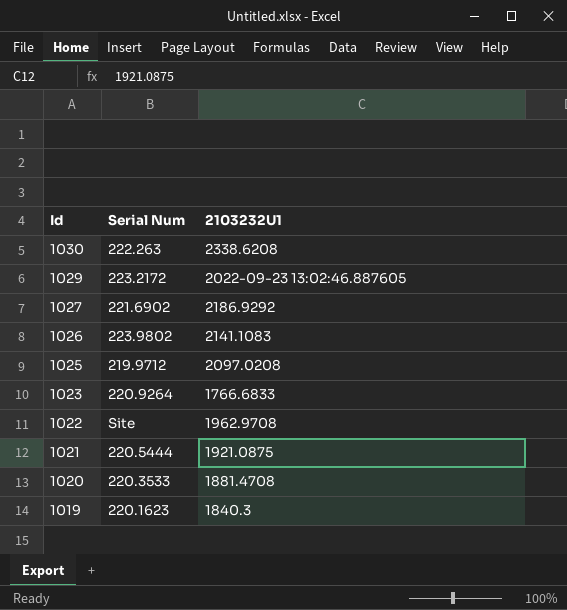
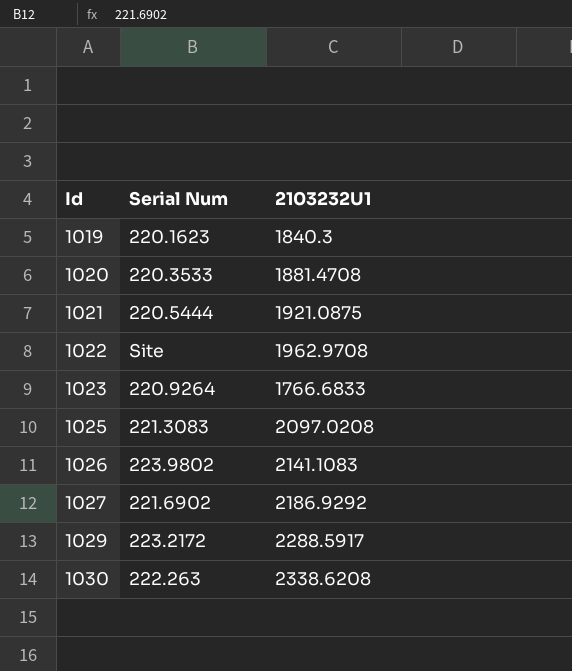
row order: Id descending -> Id ascending
1025 | Serial Num: 219.9712 -> 221.3083
1029 | 2103232U1: 2022-09-23 13:02:46.887605 -> 2288.5917

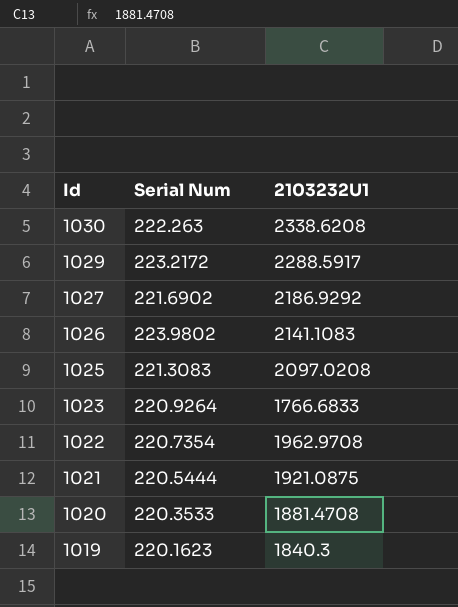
row order: Id ascending -> Id descending
1022 | Serial Num: Site -> 220.7354

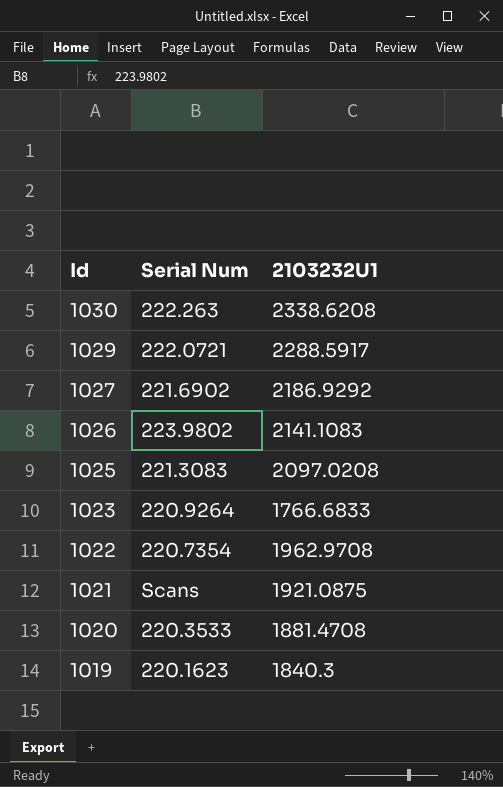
1029 | Serial Num: 223.2172 -> 222.0721
1021 | Serial Num: 220.5444 -> Scans

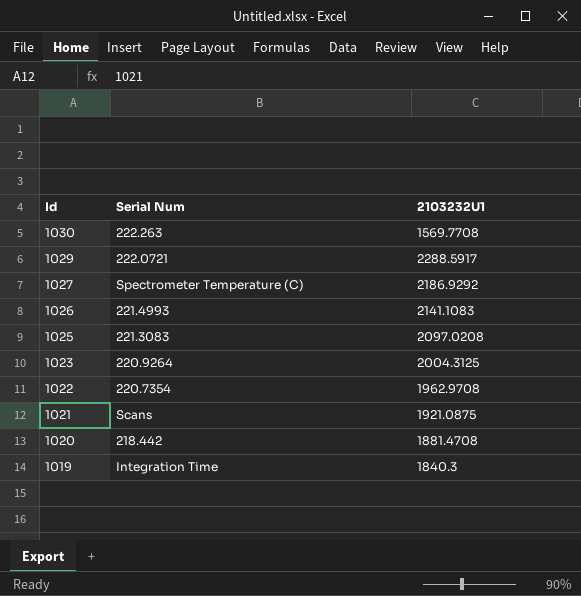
1030 | 2103232U1: 2338.6208 -> 1569.7708
1027 | Serial Num: 221.6902 -> Spectrometer Temperature (C)
1026 | Serial Num: 223.9802 -> 221.4993
1023 | 2103232U1: 1766.6833 -> 2004.3125
1020 | Serial Num: 220.3533 -> 218.442
1019 | Serial Num: 220.1623 -> Integration Time

